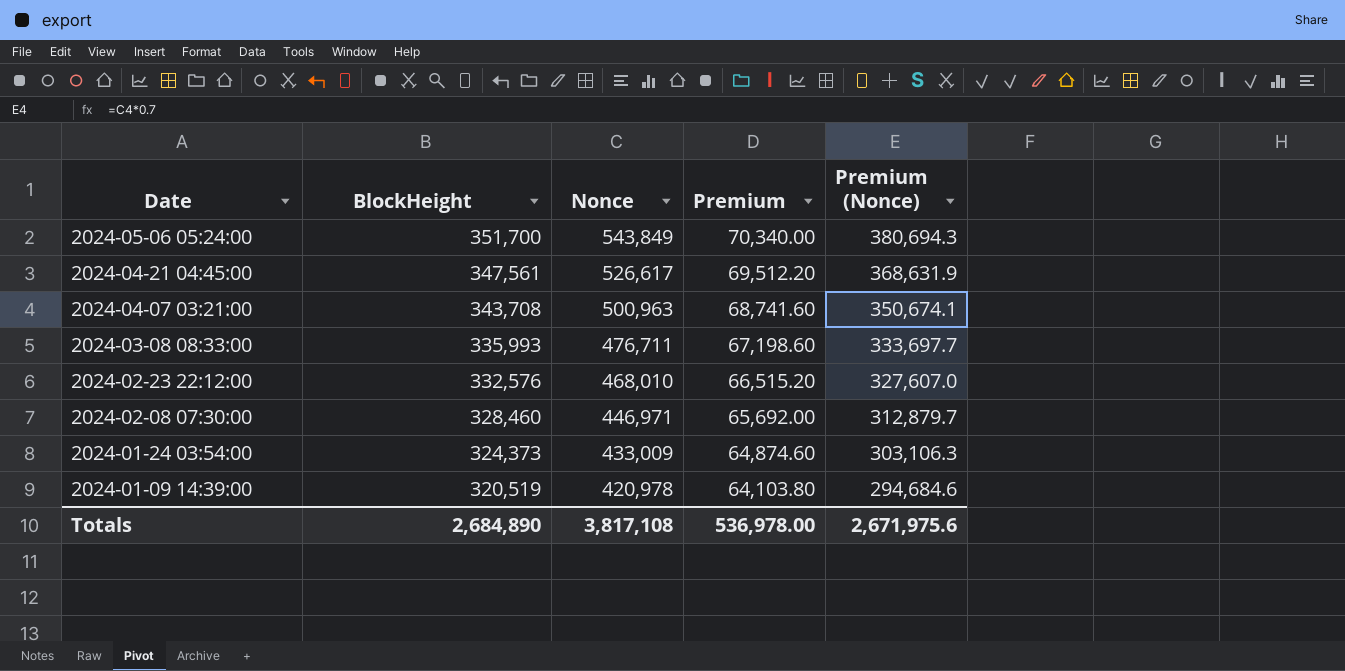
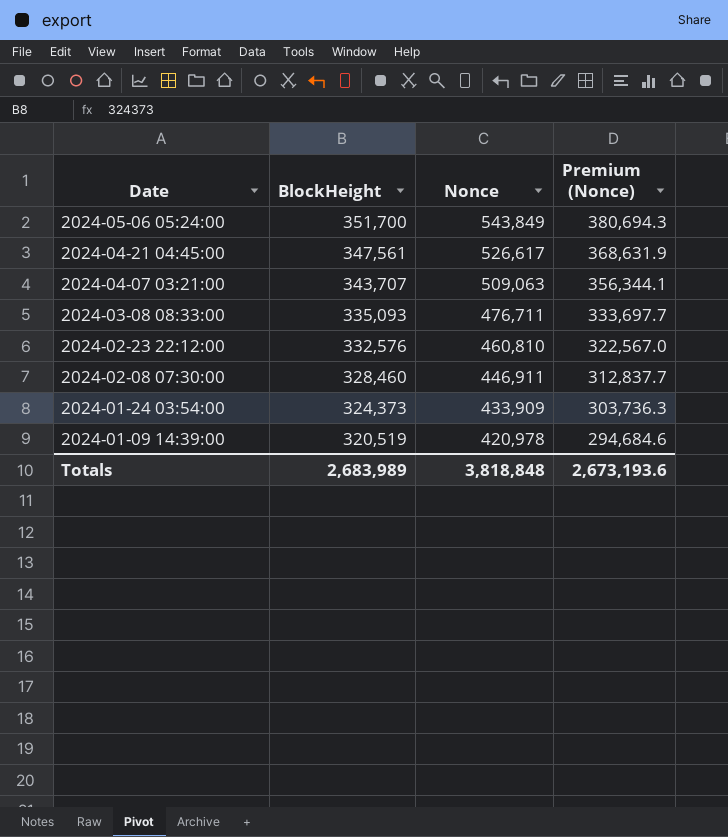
column Premium | formula: [BlockHeight] * 0.2 -> none
2024-04-07 03:21:00 | BlockHeight: 343,708 -> 343,707
2024-04-07 03:21:00 | Nonce: 500,963 -> 509,063
2024-04-07 03:21:00 | Premium (Nonce): 350,674.1 -> 356,344.1
2024-03-08 08:33:00 | BlockHeight: 335,993 -> 335,093
2024-02-23 22:12:00 | Nonce: 468,010 -> 460,810
2024-02-23 22:12:00 | Premium (Nonce): 327,607.0 -> 322,567.0
2024-02-08 07:30:00 | Nonce: 446,971 -> 446,911
2024-02-08 07:30:00 | Premium (Nonce): 312,879.7 -> 312,837.7
2024-01-24 03:54:00 | Nonce: 433,009 -> 433,909
2024-01-24 03:54:00 | Premium (Nonce): 303,106.3 -> 303,736.3
Totals | BlockHeight: 2,684,890 -> 2,683,989
Totals | Nonce: 3,817,108 -> 3,818,848
Totals | Premium (Nonce): 2,671,975.6 -> 2,673,193.6

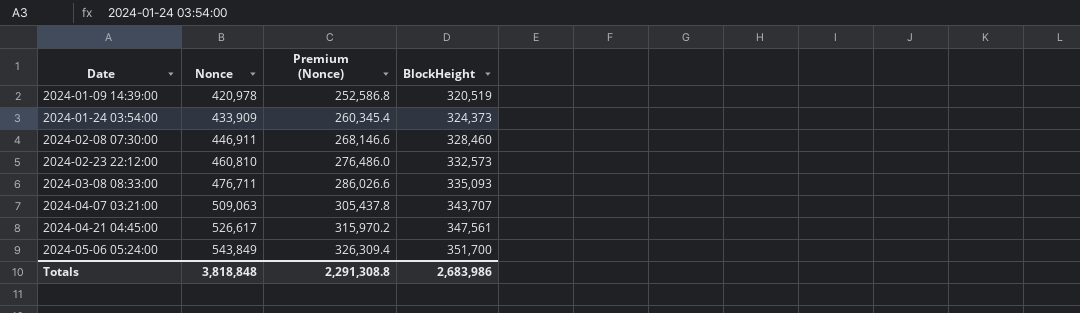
row order: Date descending -> Date ascending
column Premium (Nonce) | formula: [Nonce] * 0.7 -> [Nonce] * 0.6
column BlockHeight | position: 2 -> 4
2024-02-23 22:12:00 | BlockHeight: 332,576 -> 332,573
Totals | Premium (Nonce): 2,673,193.6 -> 2,291,308.8
Totals | BlockHeight: 2,683,989 -> 2,683,986

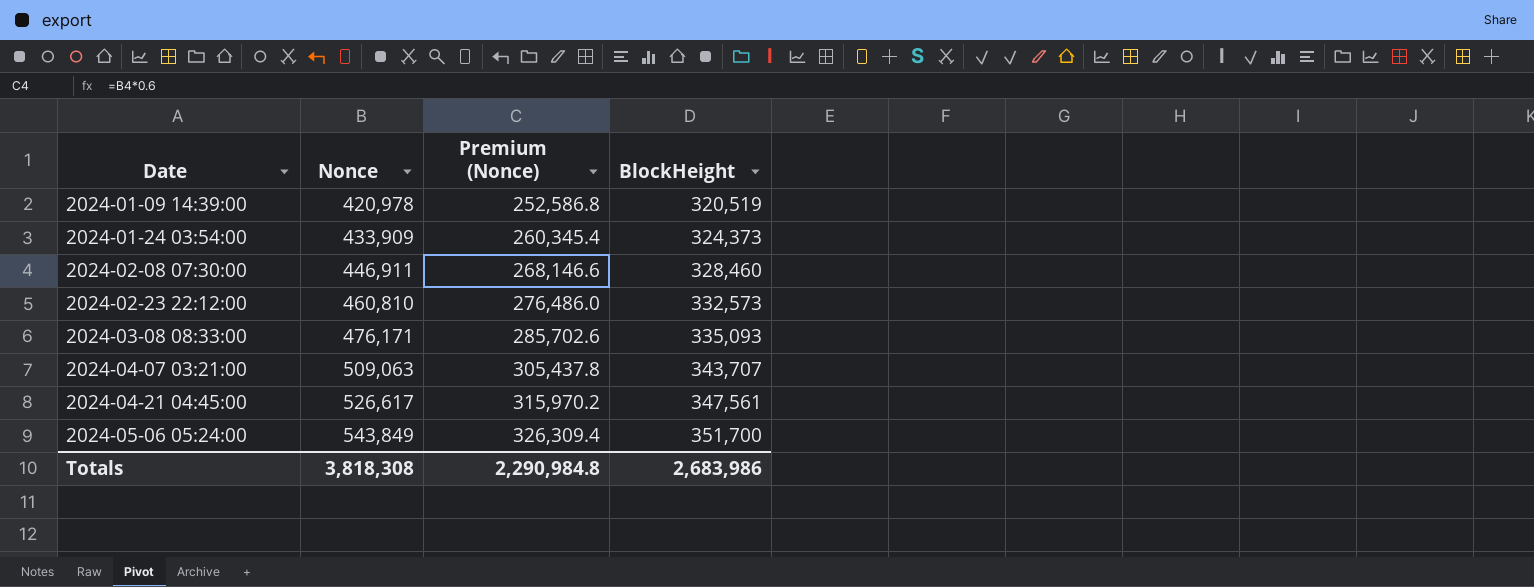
2024-03-08 08:33:00 | Nonce: 476,711 -> 476,171
2024-03-08 08:33:00 | Premium (Nonce): 286,026.6 -> 285,702.6
Totals | Nonce: 3,818,848 -> 3,818,308
Totals | Premium (Nonce): 2,291,308.8 -> 2,290,984.8

